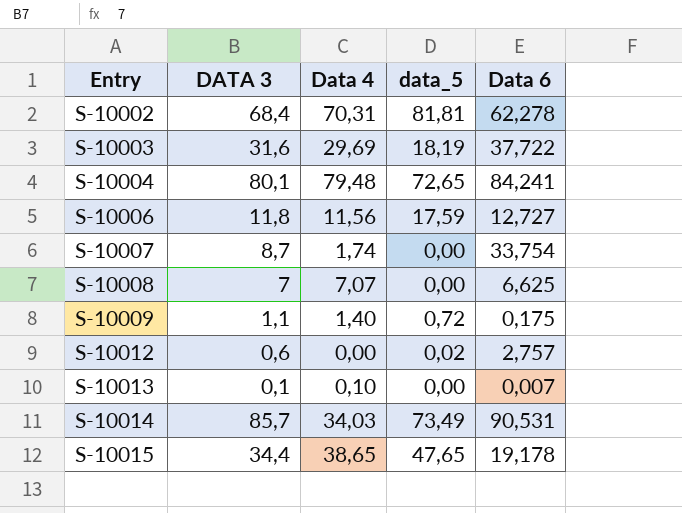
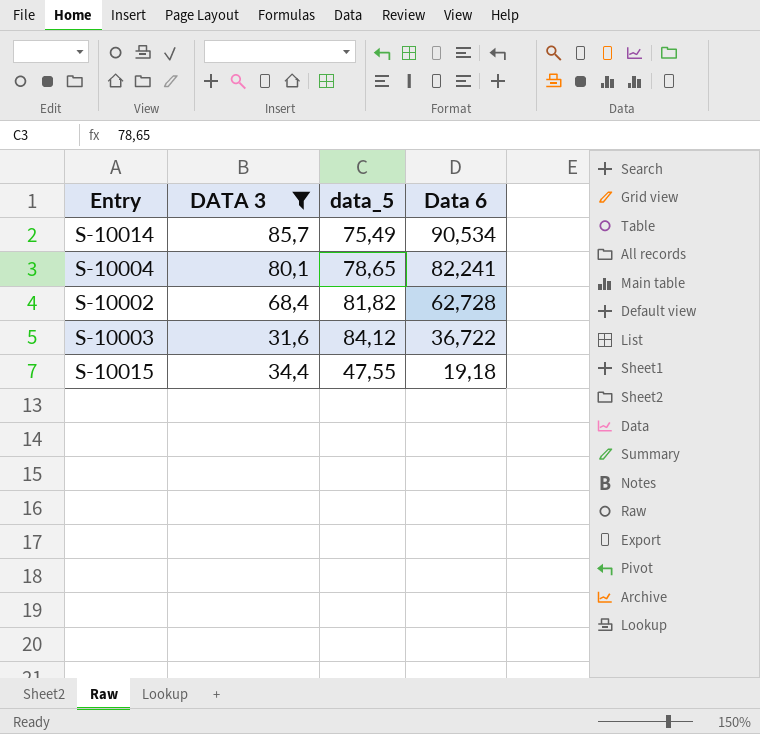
filter: none -> DATA 3 >= 31,6
row order: Entry ascending -> Data 6 descending
column Data 4 | position: 3 -> none
S-10014 | data_5: 73,49 -> 75,49
S-10014 | Data 6: 90,531 -> 90,534
S-10004 | data_5: 72,65 -> 78,65
S-10004 | Data 6: 84,241 -> 82,241
S-10002 | data_5: 81,81 -> 81,82
S-10002 | Data 6: 62,278 -> 62,728
S-10003 | data_5: 18,19 -> 84,12
S-10003 | Data 6: 37,722 -> 36,722
S-10015 | data_5: 47,65 -> 47,55
S-10015 | Data 6: 19,178 -> 19,18

